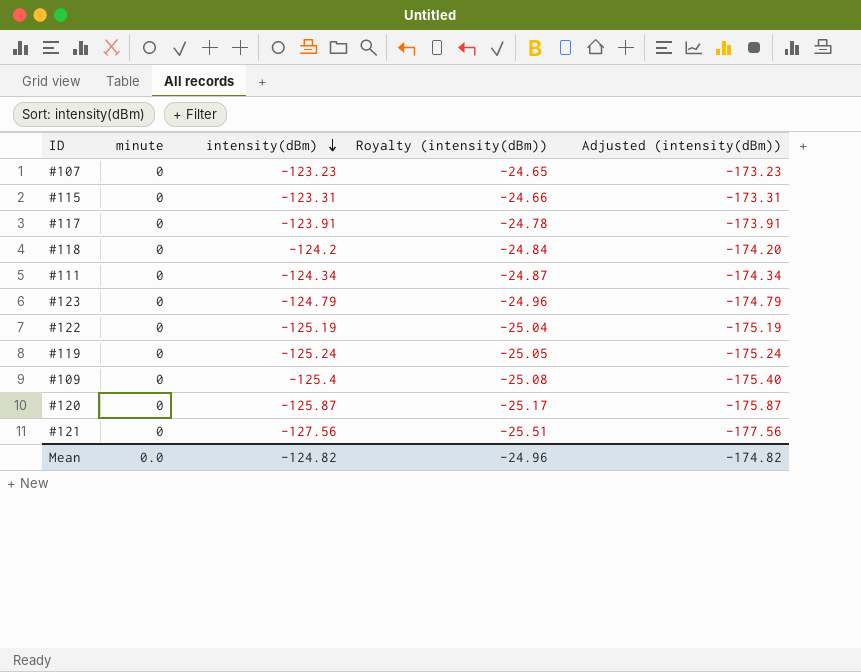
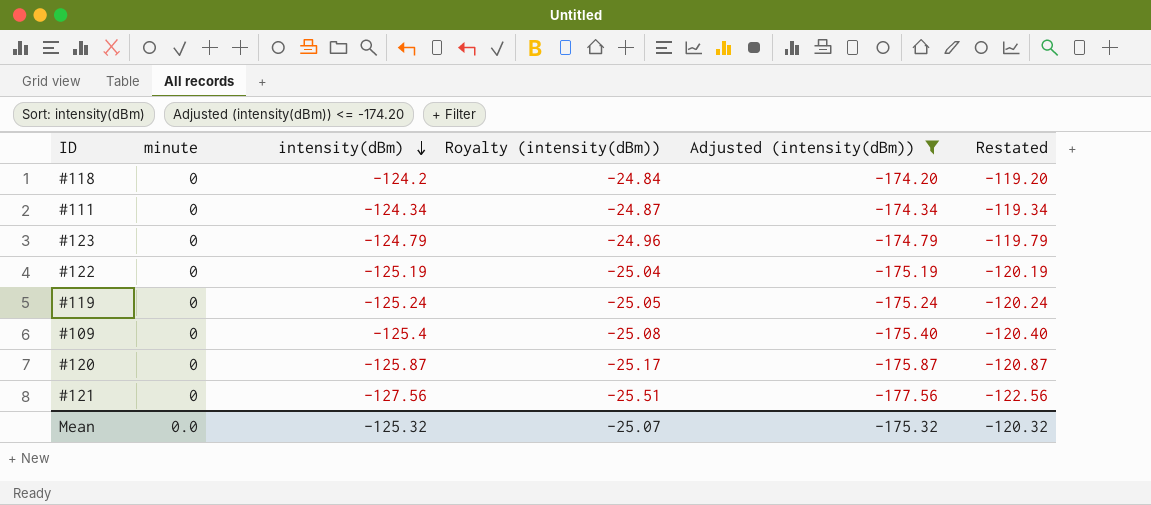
filter: none -> Adjusted (intensity(dBm)) <= -174.20
column Restated | formula: none -> [intensity(dBm)] + 5
Mean | intensity(dBm): -124.82 -> -125.32
Mean | Royalty (intensity(dBm)): -24.96 -> -25.07
Mean | Adjusted (intensity(dBm)): -174.82 -> -175.32

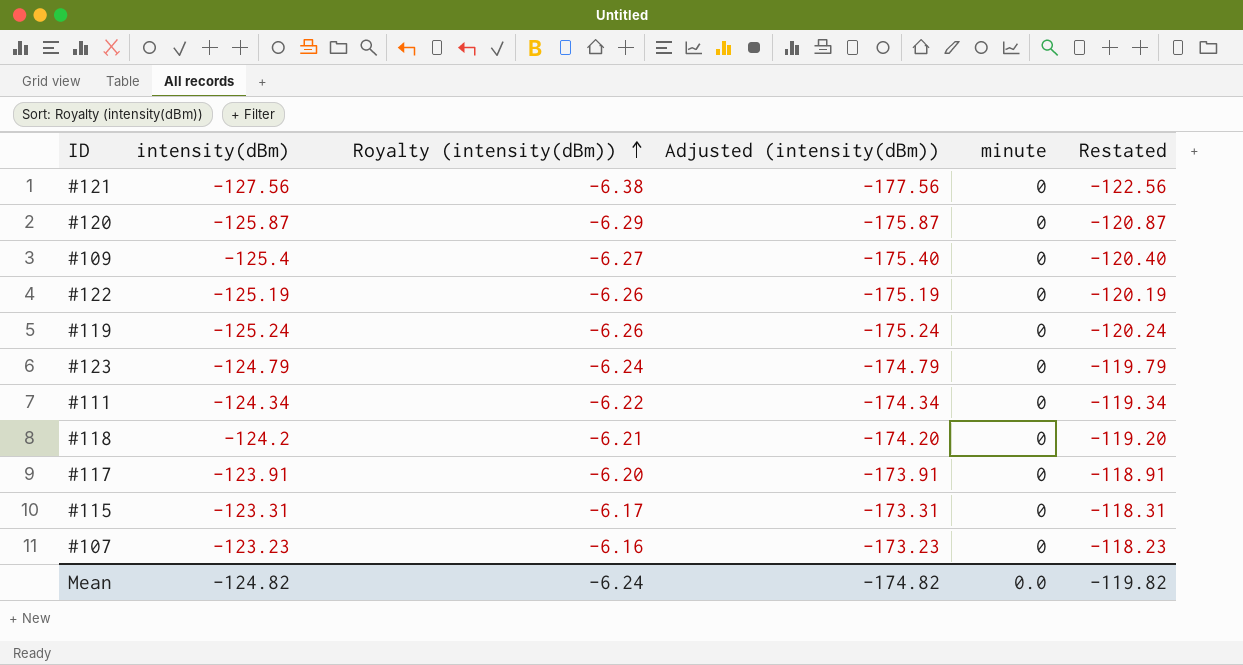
filter: Adjusted (intensity(dBm)) <= -174.20 -> none
row order: intensity(dBm) descending -> Royalty (intensity(dBm)) ascending
column Royalty (intensity(dBm)) | formula: [intensity(dBm)] * 0.2 -> [intensity(dBm)] * 0.05
column minute | position: 2 -> 5
Mean | intensity(dBm): -125.32 -> -124.82
Mean | Royalty (intensity(dBm)): -25.07 -> -6.24
Mean | Adjusted (intensity(dBm)): -175.32 -> -174.82
Mean | Restated: -120.32 -> -119.82

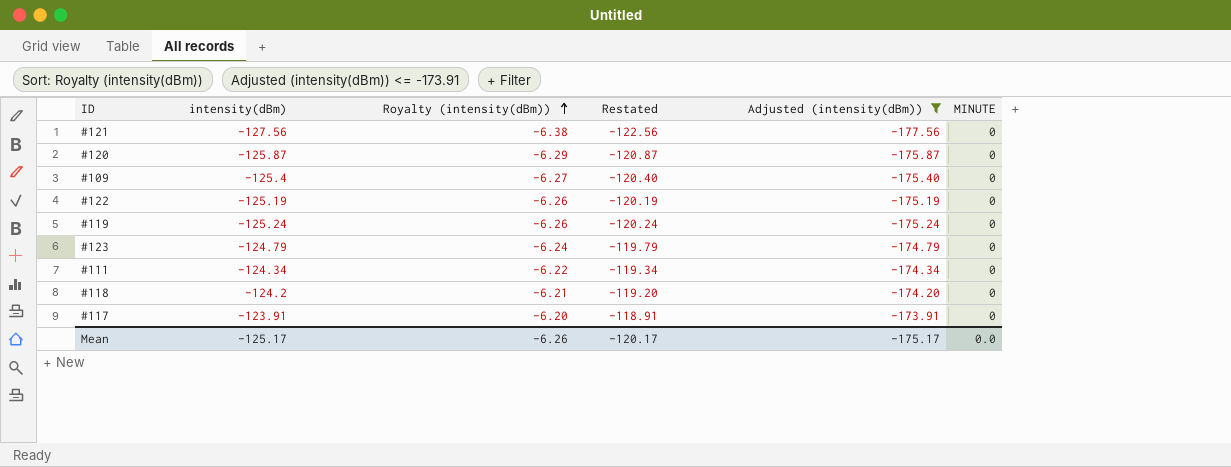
filter: none -> Adjusted (intensity(dBm)) <= -173.91
column Restated | position: 6 -> 4
column name: minute -> MINUTE
Mean | intensity(dBm): -124.82 -> -125.17
Mean | Royalty (intensity(dBm)): -6.24 -> -6.26
Mean | Restated: -119.82 -> -120.17
Mean | Adjusted (intensity(dBm)): -174.82 -> -175.17

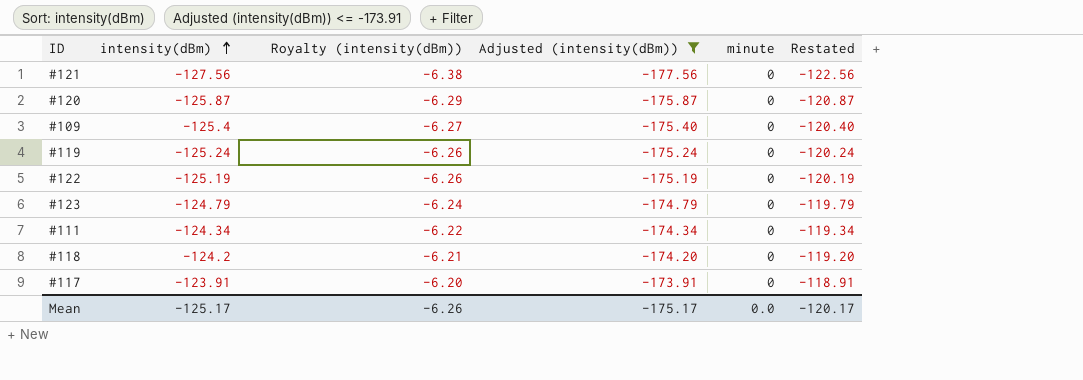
row order: Royalty (intensity(dBm)) ascending -> intensity(dBm) ascending
column name: MINUTE -> minute
column Restated | position: 4 -> 6

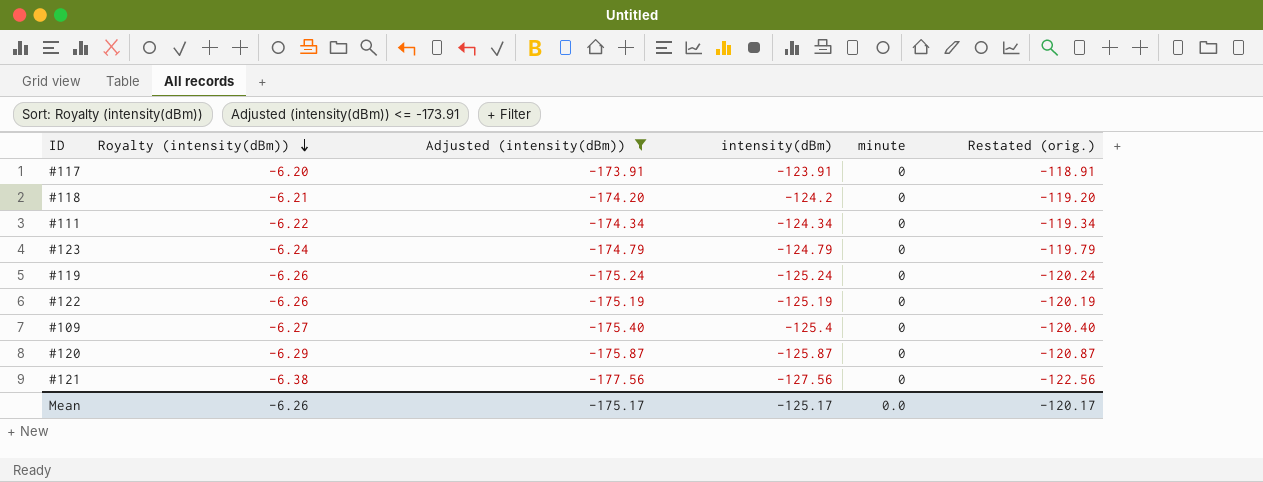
row order: intensity(dBm) ascending -> Royalty (intensity(dBm)) descending
column intensity(dBm) | position: 2 -> 4
column name: Restated -> Restated (orig.)

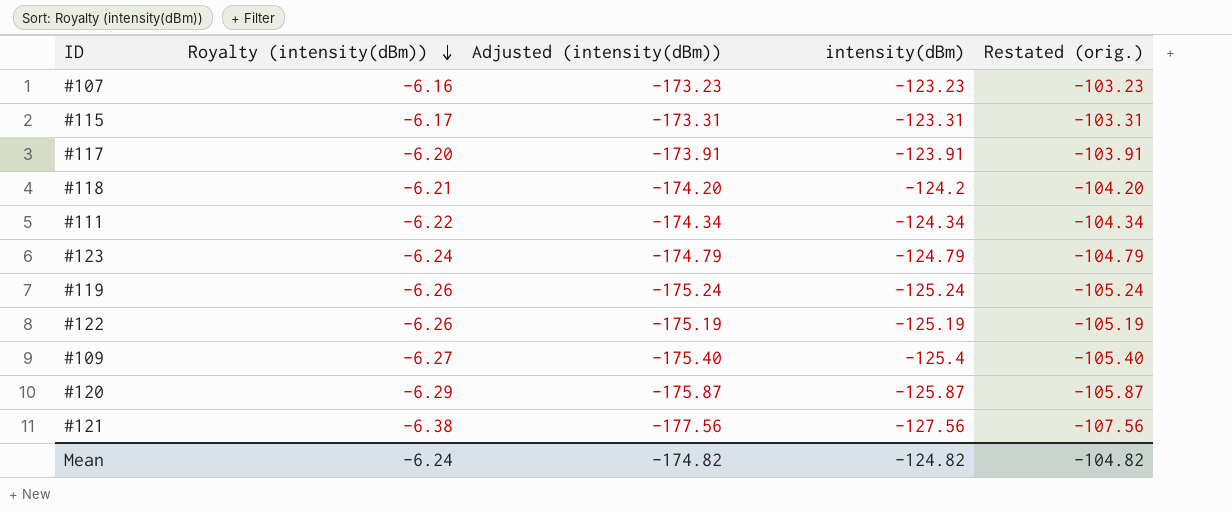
filter: Adjusted (intensity(dBm)) <= -173.91 -> none
column minute | position: 5 -> none
column Restated (orig.) | formula: [intensity(dBm)] + 5 -> [intensity(dBm)] + 20
Mean | Royalty (intensity(dBm)): -6.26 -> -6.24
Mean | Adjusted (intensity(dBm)): -175.17 -> -174.82
Mean | intensity(dBm): -125.17 -> -124.82
Mean | Restated (orig.): -120.17 -> -104.82

